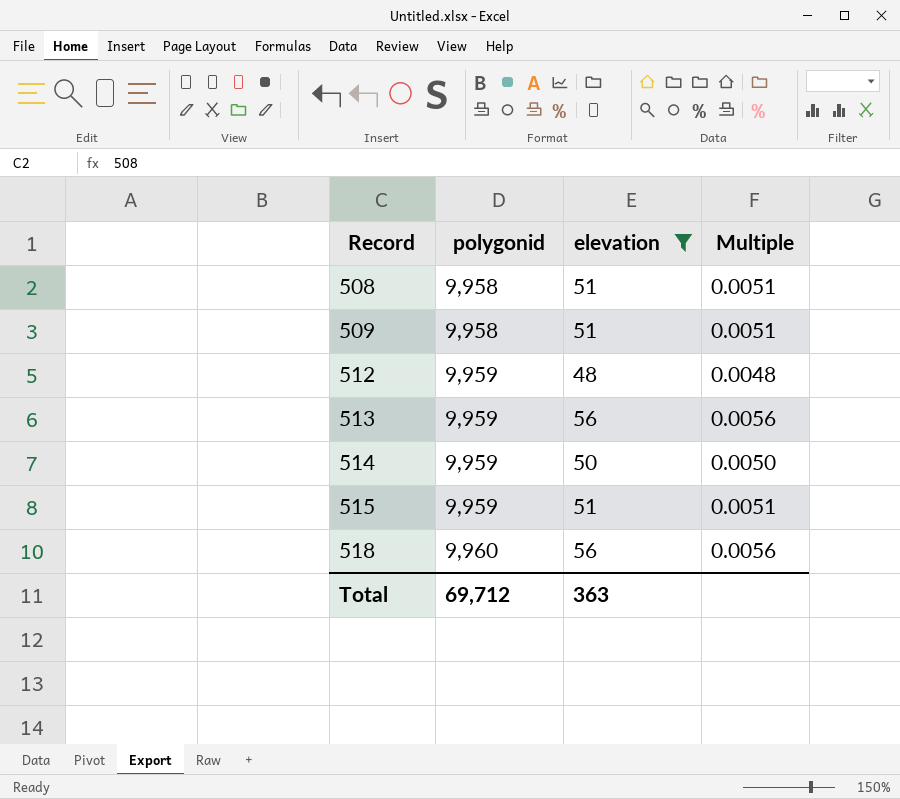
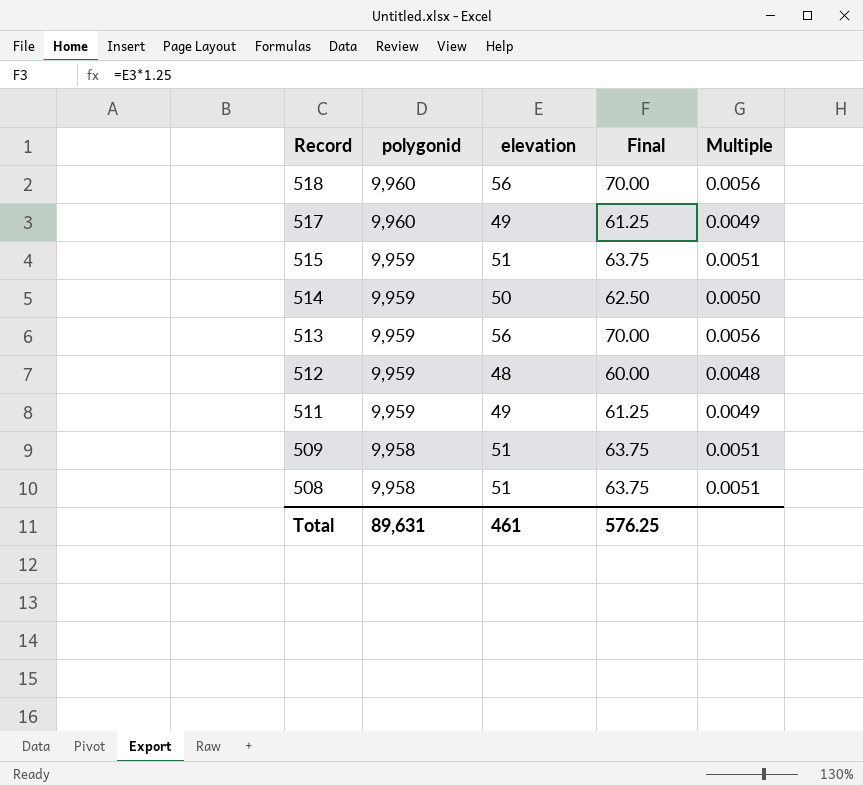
filter: elevation != 49 -> none
row order: Record ascending -> Record descending
column Final | formula: none -> [elevation] * 1.25
Total | polygonid: 69,712 -> 89,631
Total | elevation: 363 -> 461

